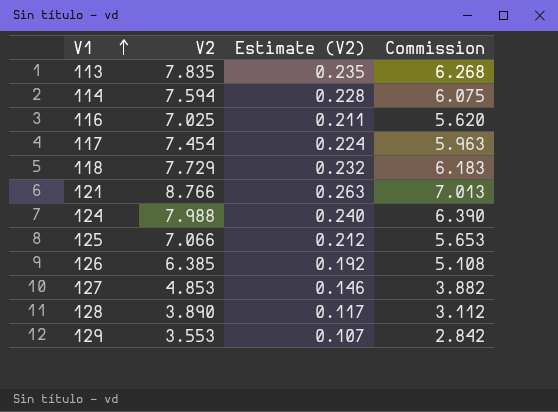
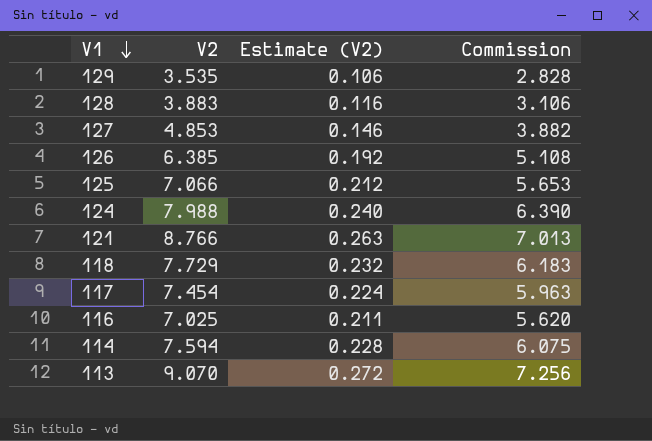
row order: V1 ascending -> V1 descending
129 | V2: 3.553 -> 3.535
129 | Estimate (V2): 0.107 -> 0.106
129 | Commission: 2.842 -> 2.828
128 | V2: 3.890 -> 3.883
128 | Estimate (V2): 0.117 -> 0.116
128 | Commission: 3.112 -> 3.106
113 | V2: 7.835 -> 9.070
113 | Estimate (V2): 0.235 -> 0.272
113 | Commission: 6.268 -> 7.256

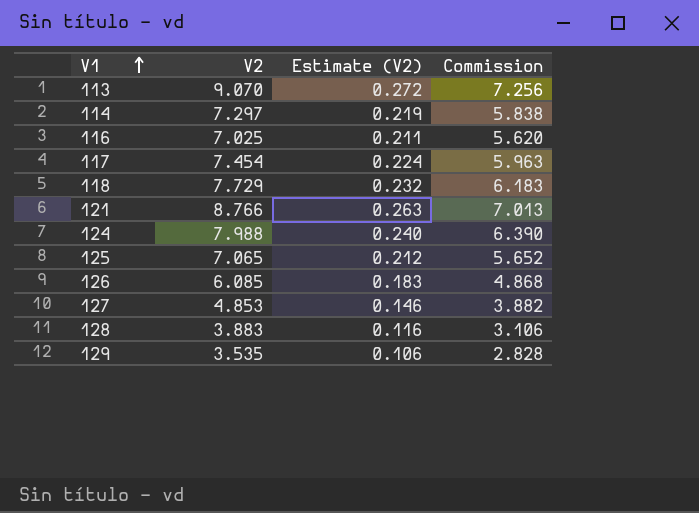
row order: V1 descending -> V1 ascending
114 | V2: 7.594 -> 7.297
114 | Estimate (V2): 0.228 -> 0.219
114 | Commission: 6.075 -> 5.838
125 | V2: 7.066 -> 7.065
125 | Commission: 5.653 -> 5.652
126 | V2: 6.385 -> 6.085
126 | Estimate (V2): 0.192 -> 0.183
126 | Commission: 5.108 -> 4.868

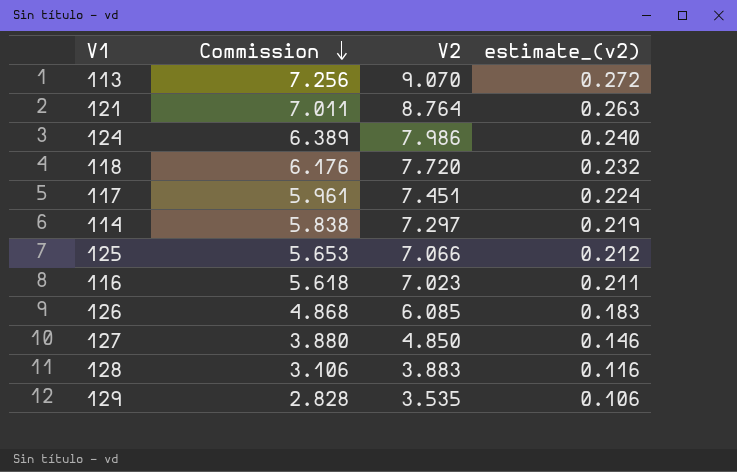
row order: V1 ascending -> Commission descending
column Commission | position: 4 -> 2
column name: Estimate (V2) -> estimate_(v2)
121 | Commission: 7.013 -> 7.011
121 | V2: 8.766 -> 8.764
124 | Commission: 6.390 -> 6.389
124 | V2: 7.988 -> 7.986
118 | Commission: 6.183 -> 6.176
118 | V2: 7.729 -> 7.720
117 | Commission: 5.963 -> 5.961
117 | V2: 7.454 -> 7.451
125 | Commission: 5.652 -> 5.653
125 | V2: 7.065 -> 7.066
116 | Commission: 5.620 -> 5.618
116 | V2: 7.025 -> 7.023
127 | Commission: 3.882 -> 3.880
127 | V2: 4.853 -> 4.850

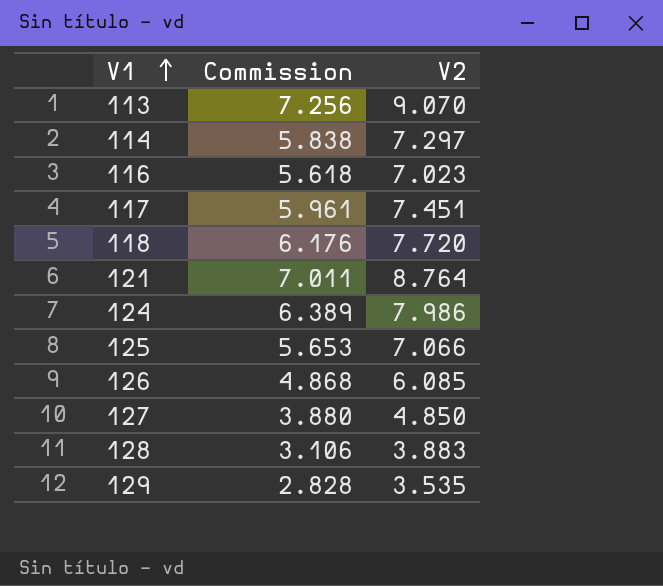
row order: Commission descending -> V1 ascending
column estimate_(v2) | formula: [V2] * 0.03 -> none

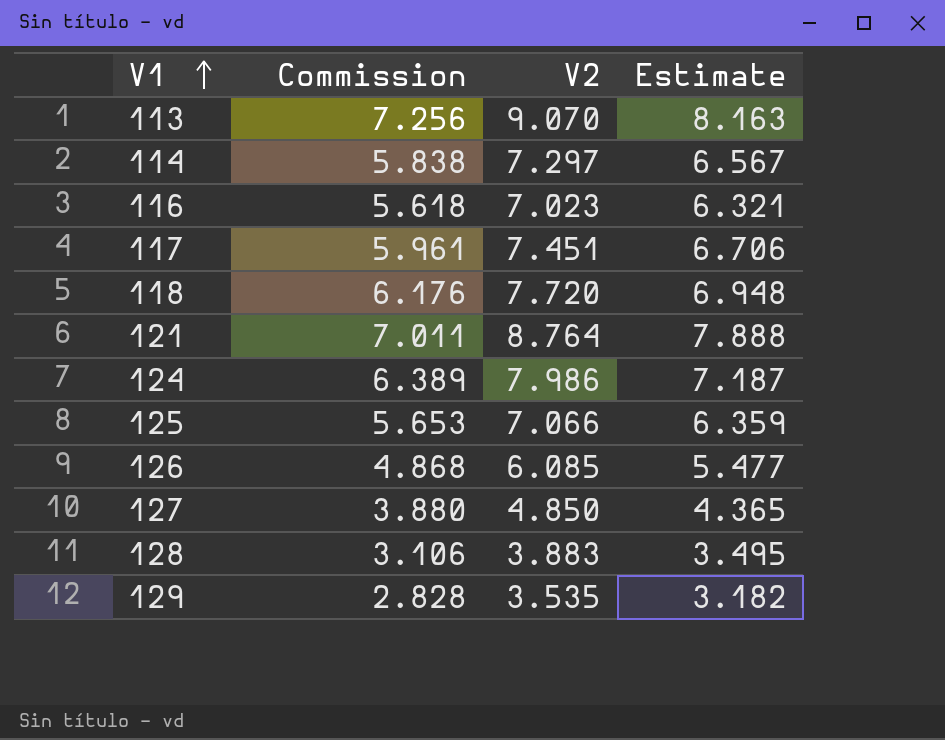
column Estimate | formula: none -> [V2] * 0.9

